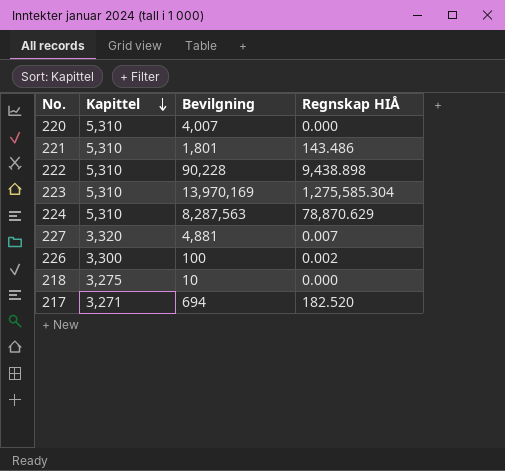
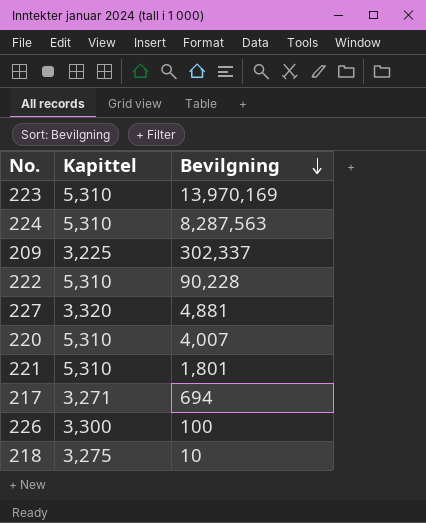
row order: Kapittel descending -> Bevilgning descending
column Regnskap HIÅ | position: 4 -> none
row 209: none -> 3,225 | 302,337

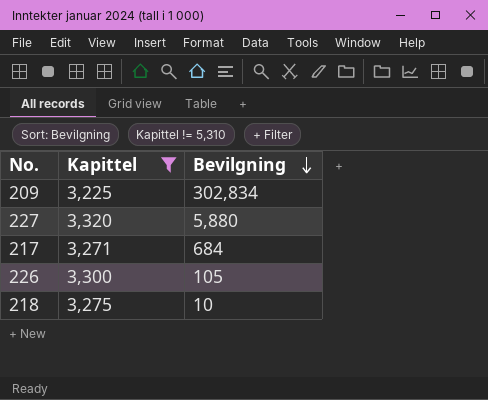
filter: none -> Kapittel != 5,310
209 | Bevilgning: 302,337 -> 302,834
227 | Bevilgning: 4,881 -> 5,880
217 | Bevilgning: 694 -> 684
226 | Bevilgning: 100 -> 105

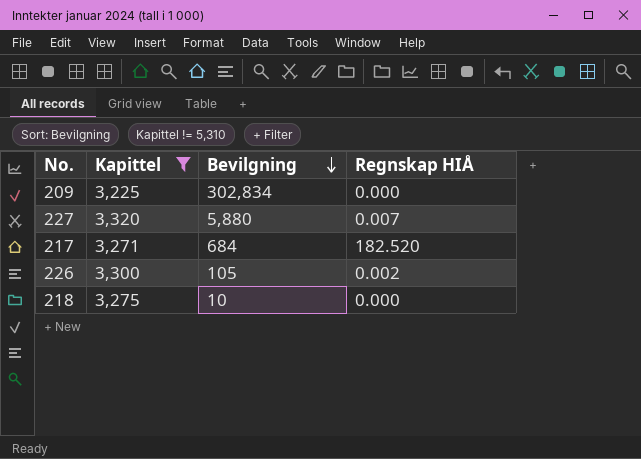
column Regnskap HIÅ | position: none -> 4

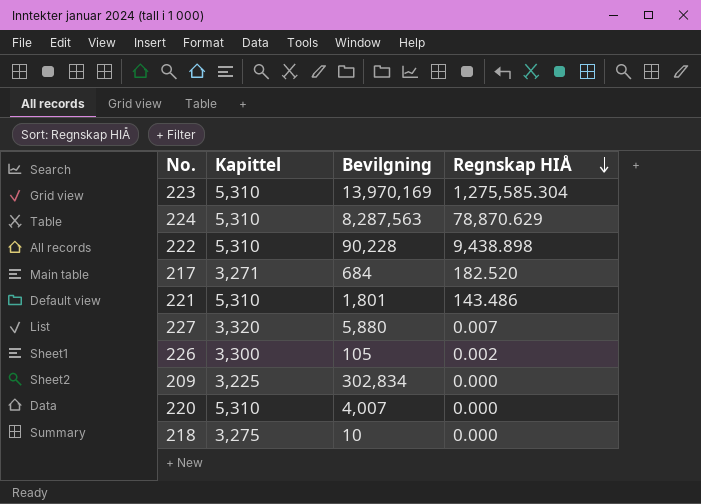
filter: Kapittel != 5,310 -> none
row order: Bevilgning descending -> Regnskap HIÅ descending

